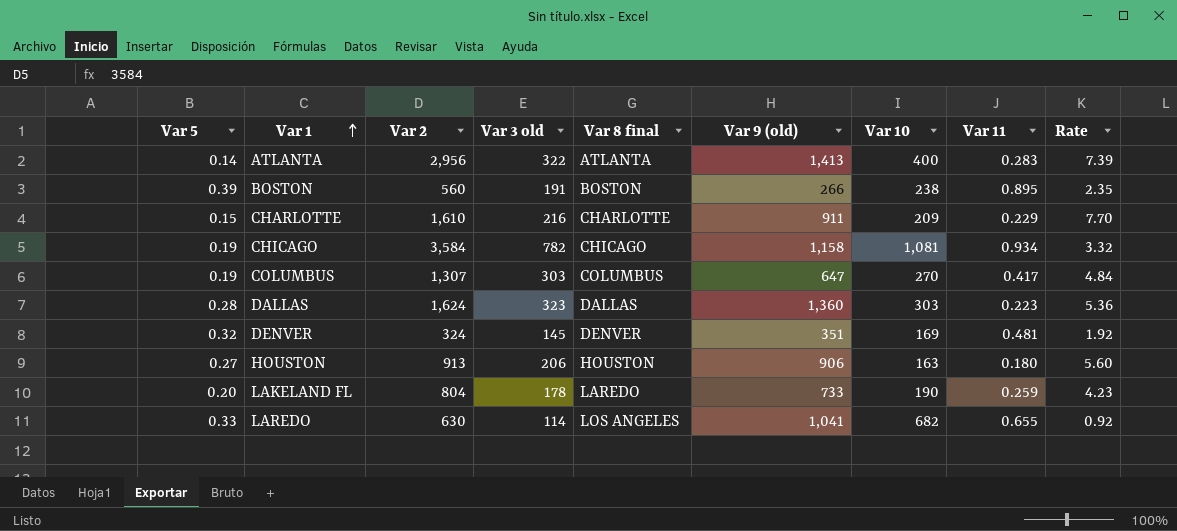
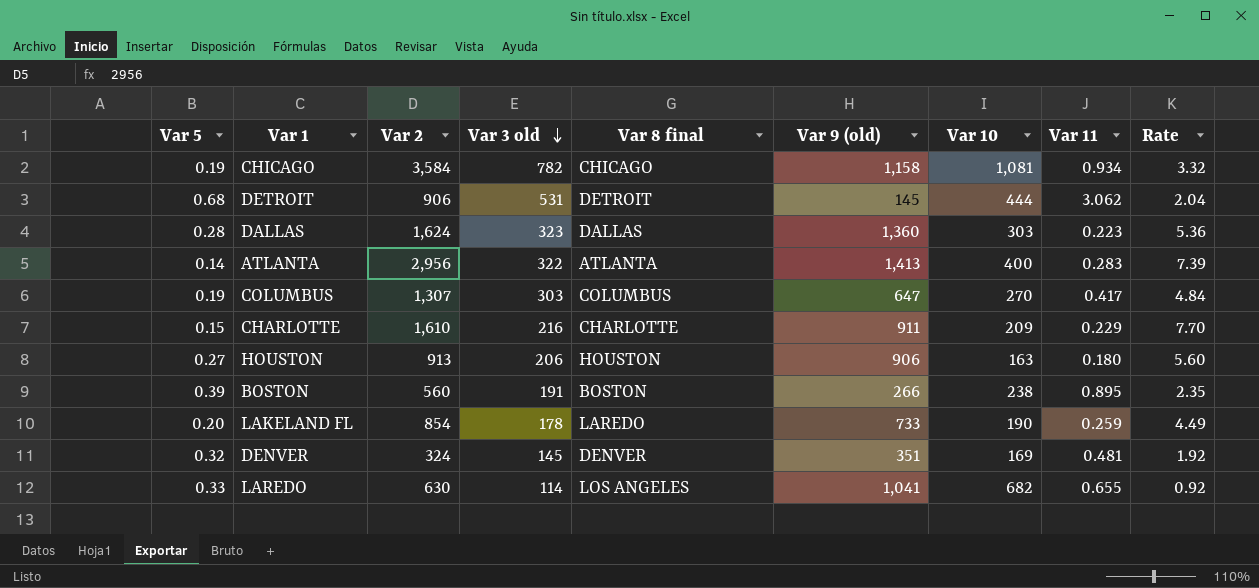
row order: Var 1 ascending -> Var 3 old descending
row DETROIT: none -> 0.68 | 906 | 531 | DETROIT | 145 | 444 | 3.062 | 2.04
LAKELAND FL | Var 2: 804 -> 854
LAKELAND FL | Rate: 4.23 -> 4.49

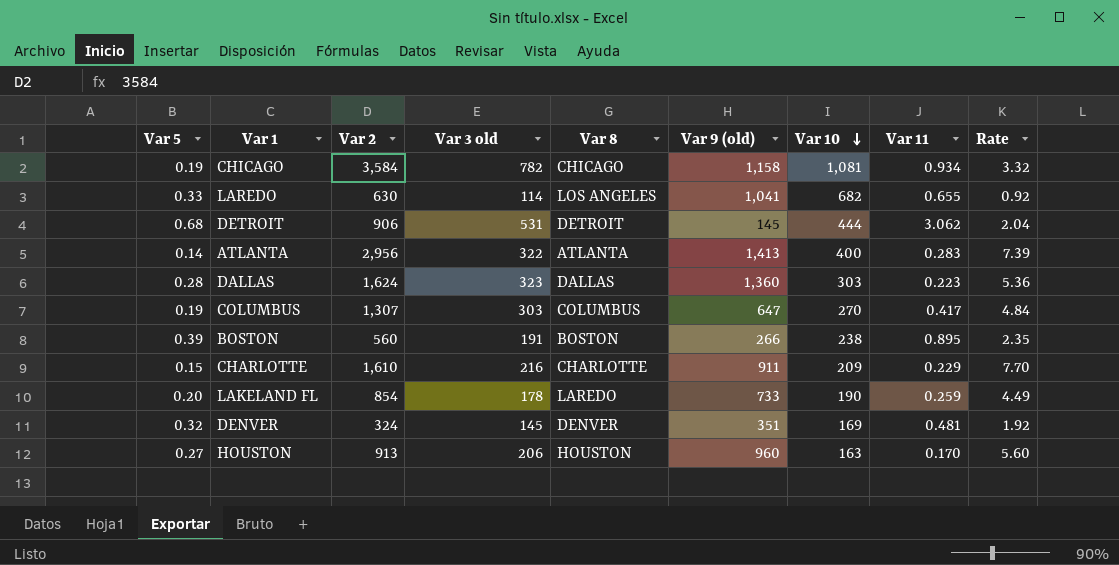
row order: Var 3 old descending -> Var 10 descending
column name: Var 8 final -> Var 8
HOUSTON | Var 9 (old): 906 -> 960
HOUSTON | Var 11: 0.180 -> 0.170

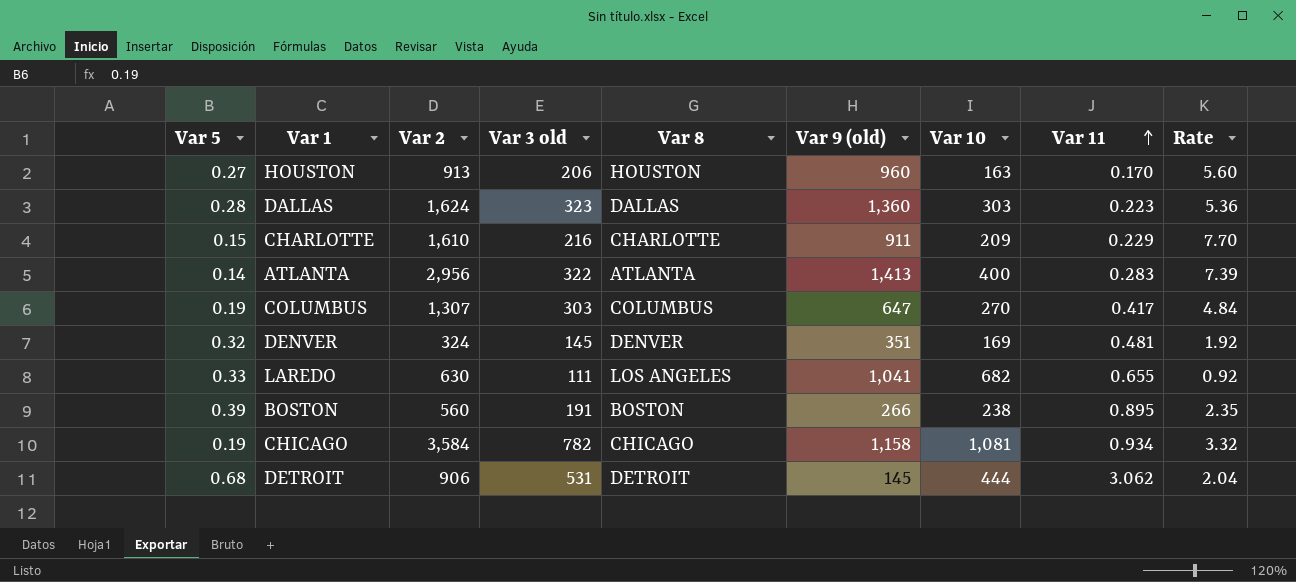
row order: Var 10 descending -> Var 11 ascending
row LAKELAND FL: 0.20 | 854 | 178 | LAREDO | 733 | 190 | 0.259 | 4.49 -> none
LAREDO | Var 3 old: 114 -> 111

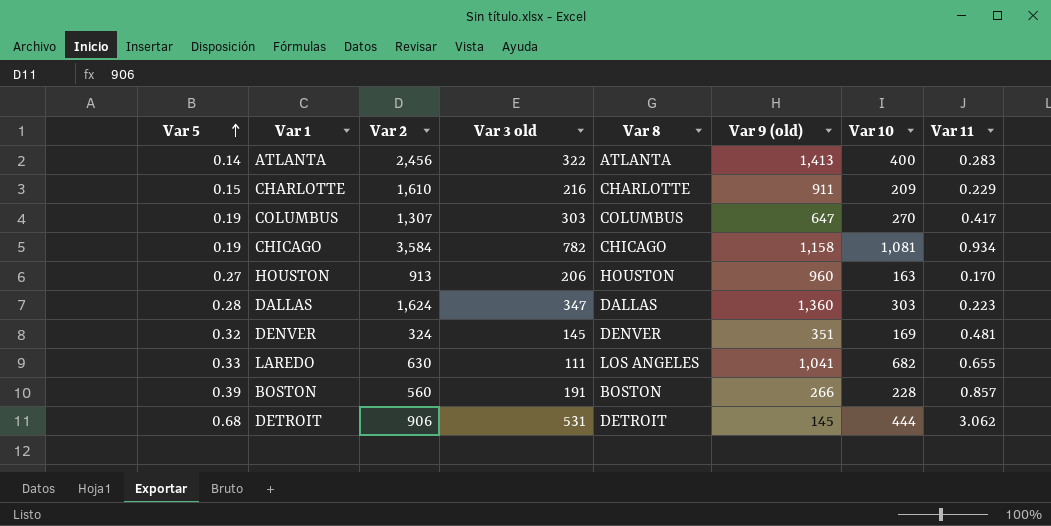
row order: Var 11 ascending -> Var 5 ascending
column Rate | formula: [Var 2] / [Var 10] -> none
ATLANTA | Var 2: 2,956 -> 2,456
DALLAS | Var 3 old: 323 -> 347
BOSTON | Var 10: 238 -> 228
BOSTON | Var 11: 0.895 -> 0.857

